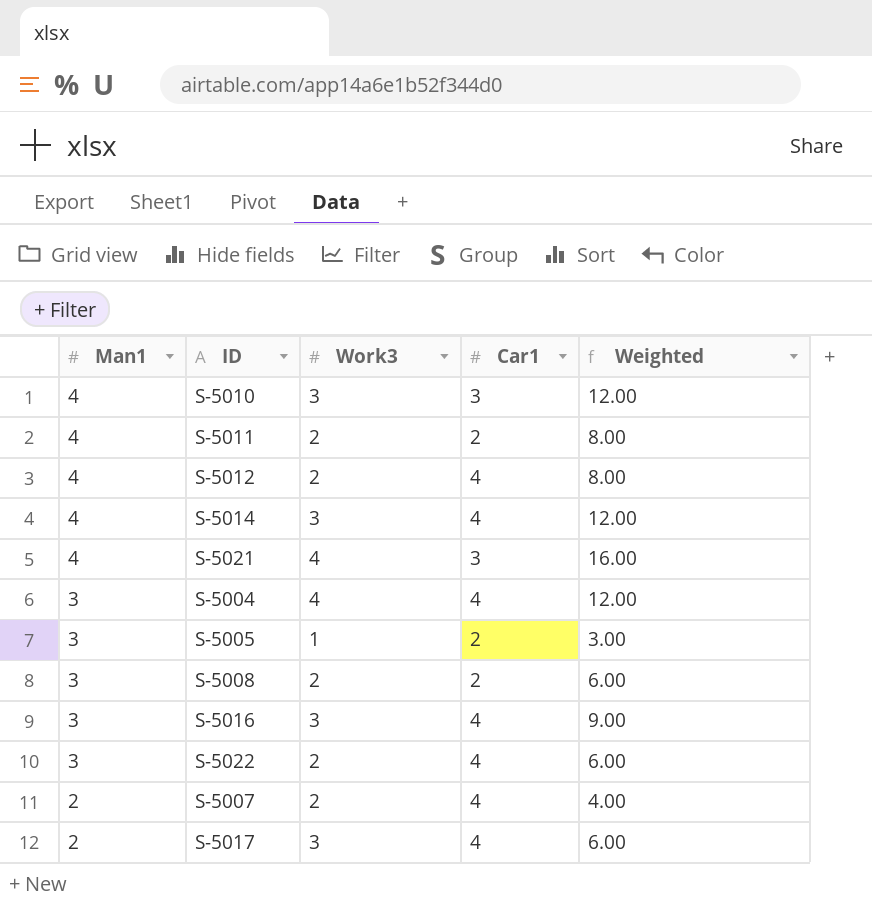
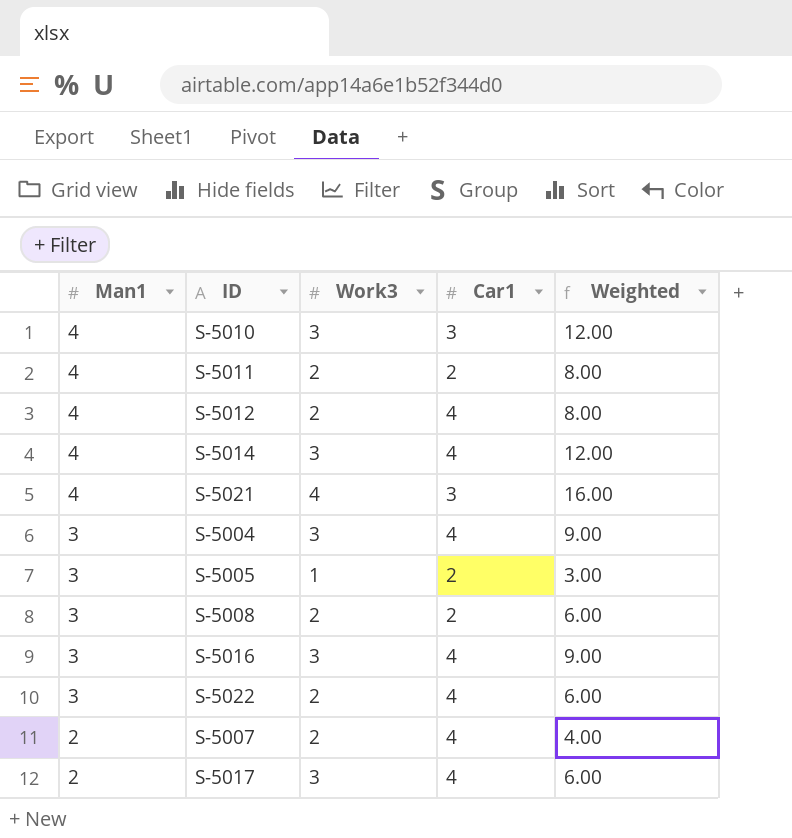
S-5004 | Work3: 4 -> 3
S-5004 | Weighted: 12.00 -> 9.00

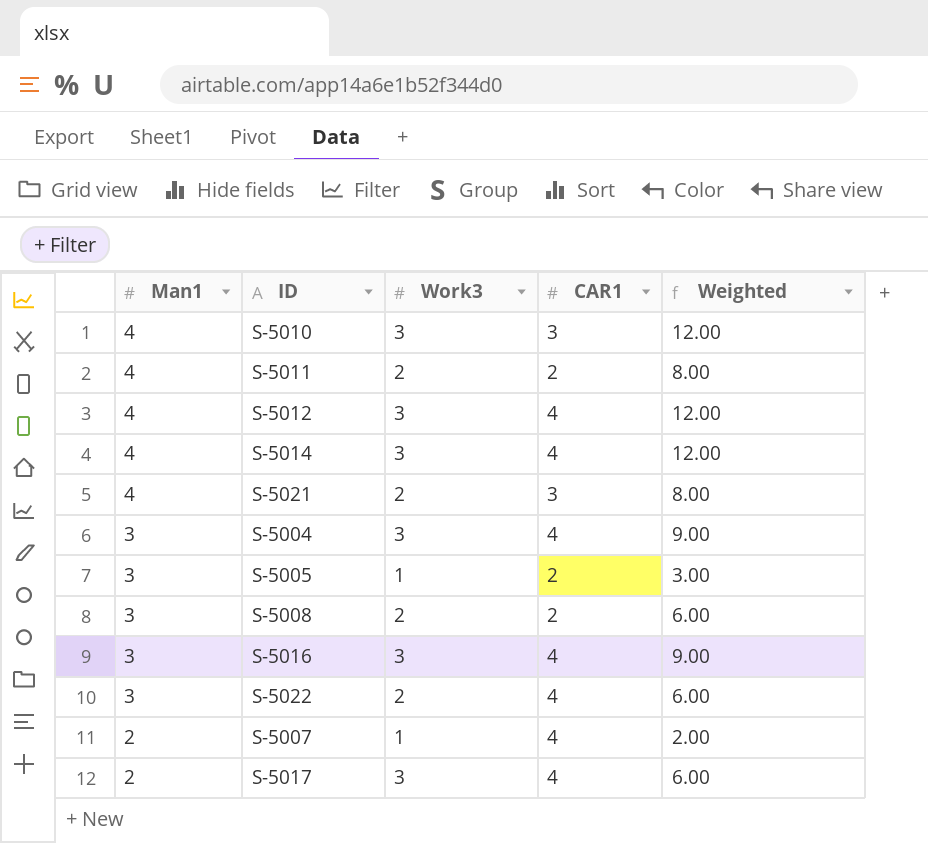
column name: Car1 -> CAR1
S-5012 | Work3: 2 -> 3
S-5012 | Weighted: 8.00 -> 12.00
S-5021 | Work3: 4 -> 2
S-5021 | Weighted: 16.00 -> 8.00
S-5007 | Work3: 2 -> 1
S-5007 | Weighted: 4.00 -> 2.00

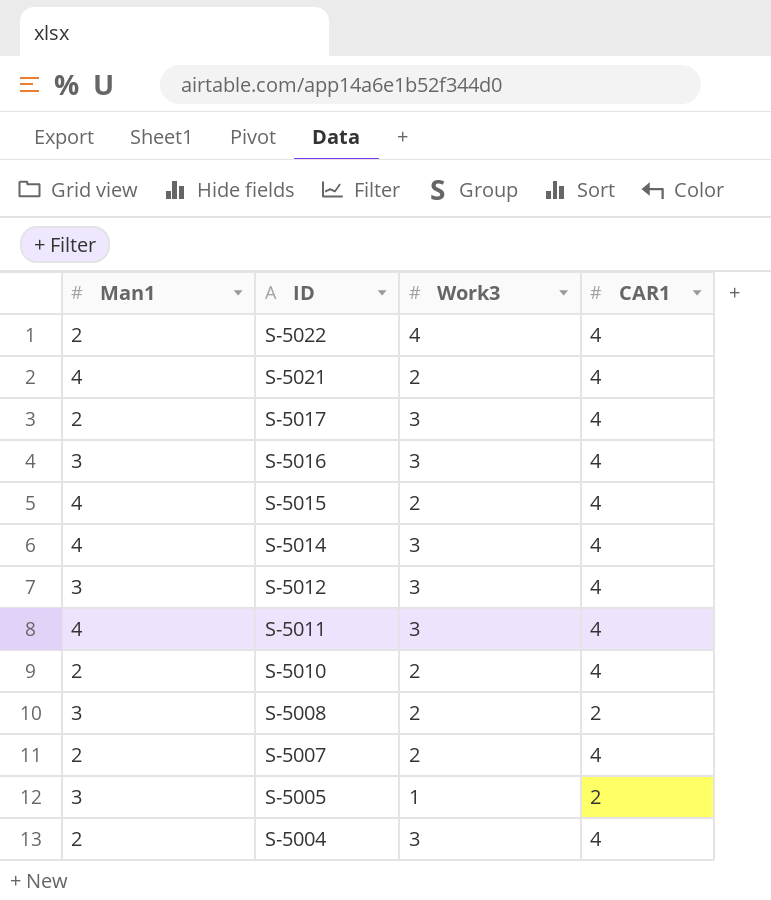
row order: Man1 descending -> ID descending
column Weighted | formula: [Man1] * [Work3] -> none
S-5022 | Man1: 3 -> 2
S-5022 | Work3: 2 -> 4
S-5021 | CAR1: 3 -> 4
row S-5015: none -> 4 | 2 | 4
S-5012 | Man1: 4 -> 3
S-5011 | Work3: 2 -> 3
S-5011 | CAR1: 2 -> 4
S-5010 | Man1: 4 -> 2
S-5010 | Work3: 3 -> 2
S-5010 | CAR1: 3 -> 4
S-5007 | Work3: 1 -> 2
S-5004 | Man1: 3 -> 2

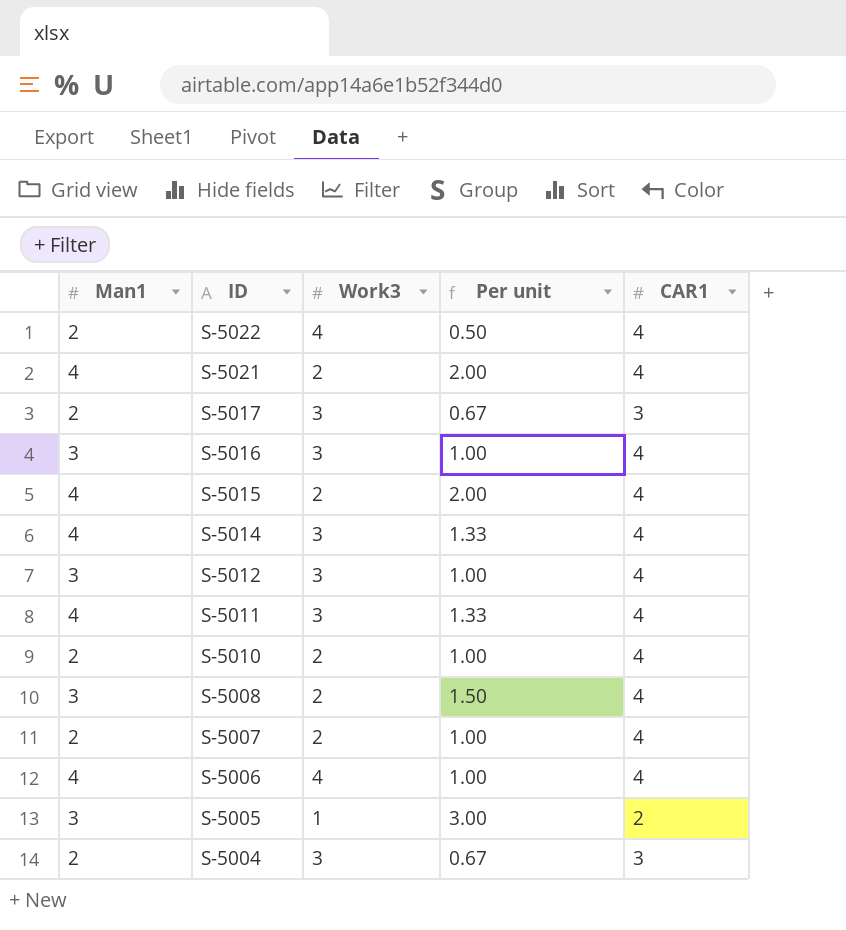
column Per unit | formula: none -> [Man1] / [Work3]
S-5017 | CAR1: 4 -> 3
S-5008 | CAR1: 2 -> 4
row S-5006: none -> 4 | 4 | 1.00 | 4
S-5004 | CAR1: 4 -> 3

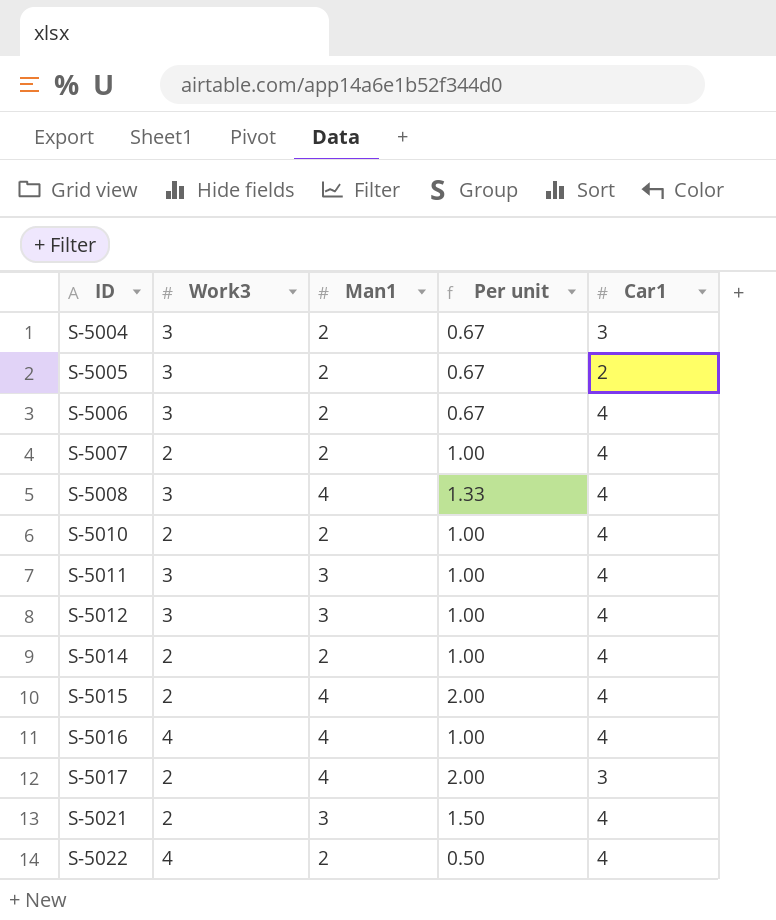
row order: ID descending -> ID ascending
column Man1 | position: 1 -> 3
column name: CAR1 -> Car1
S-5005 | Work3: 1 -> 3
S-5005 | Man1: 3 -> 2
S-5005 | Per unit: 3.00 -> 0.67
S-5006 | Work3: 4 -> 3
S-5006 | Man1: 4 -> 2
S-5006 | Per unit: 1.00 -> 0.67
S-5008 | Work3: 2 -> 3
S-5008 | Man1: 3 -> 4
S-5008 | Per unit: 1.50 -> 1.33
S-5011 | Man1: 4 -> 3
S-5011 | Per unit: 1.33 -> 1.00
S-5014 | Work3: 3 -> 2
S-5014 | Man1: 4 -> 2
S-5014 | Per unit: 1.33 -> 1.00
S-5016 | Work3: 3 -> 4
S-5016 | Man1: 3 -> 4
S-5017 | Work3: 3 -> 2
S-5017 | Man1: 2 -> 4
S-5017 | Per unit: 0.67 -> 2.00
S-5021 | Man1: 4 -> 3
S-5021 | Per unit: 2.00 -> 1.50

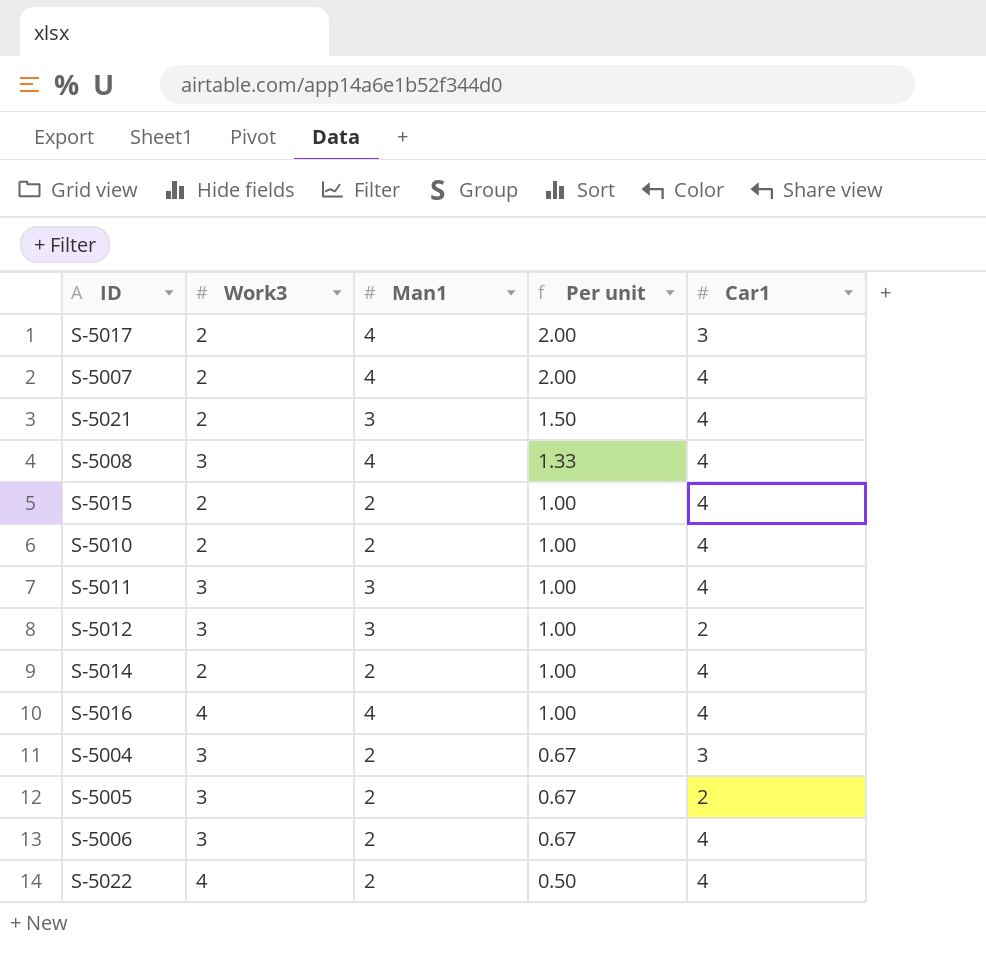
row order: ID ascending -> Per unit descending
S-5007 | Man1: 2 -> 4
S-5007 | Per unit: 1.00 -> 2.00
S-5015 | Man1: 4 -> 2
S-5015 | Per unit: 2.00 -> 1.00
S-5012 | Car1: 4 -> 2

